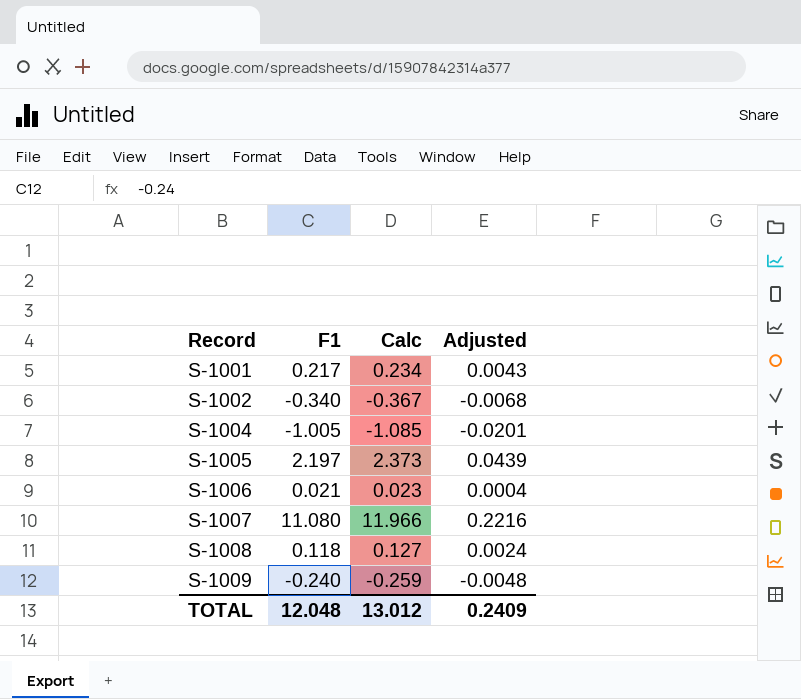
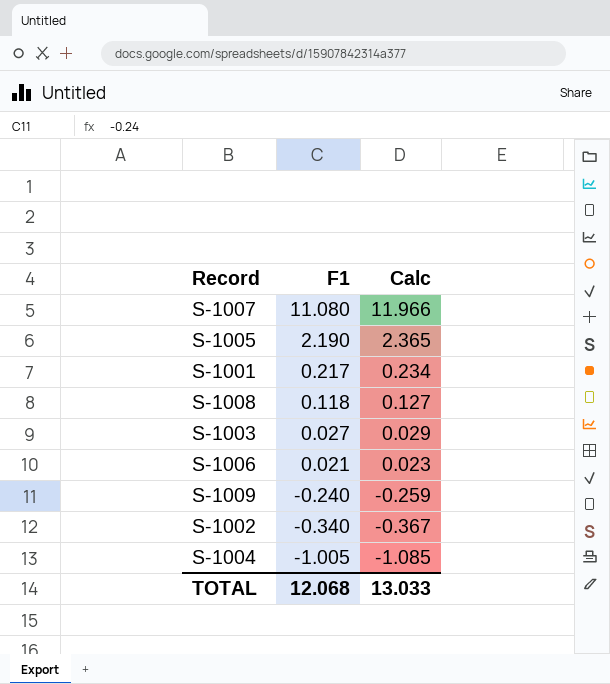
row order: Record ascending -> F1 descending
column Adjusted | formula: [F1] * 0.02 -> none
S-1005 | F1: 2.197 -> 2.190
S-1005 | Calc: 2.373 -> 2.365
row S-1003: none -> 0.027 | 0.029
TOTAL | F1: 12.048 -> 12.068
TOTAL | Calc: 13.012 -> 13.033

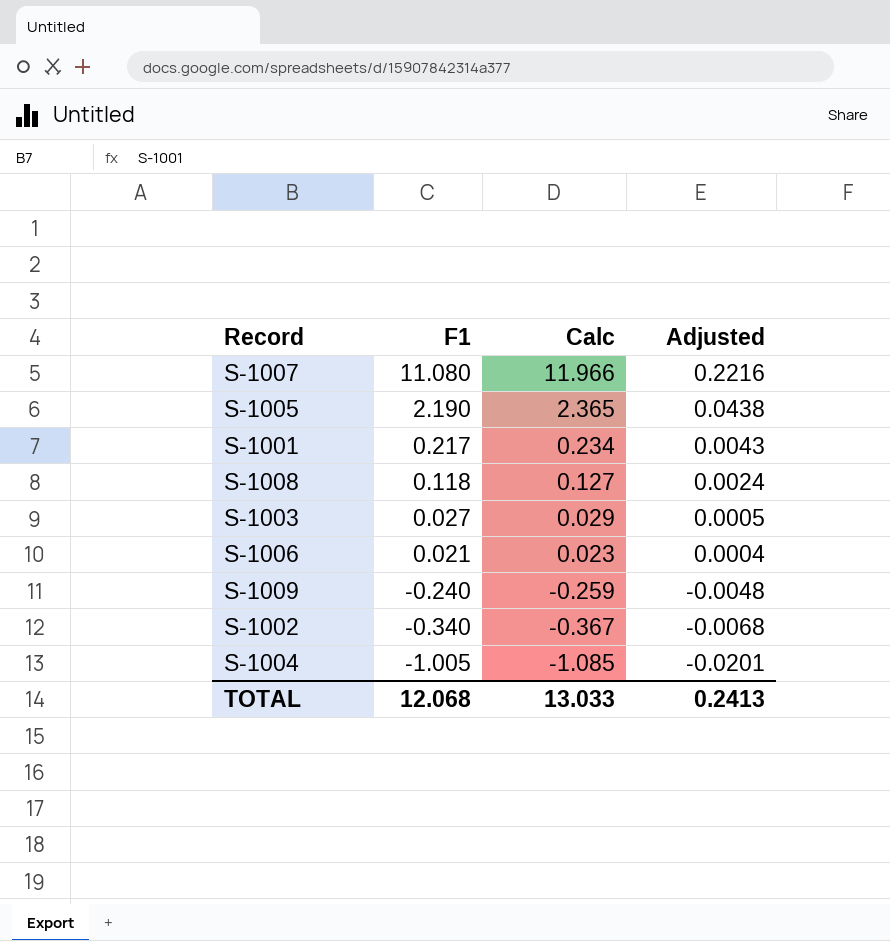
column Adjusted | formula: none -> [F1] * 0.02

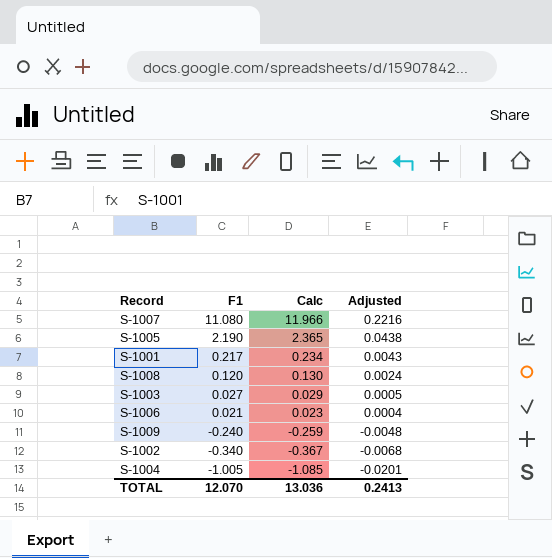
S-1008 | F1: 0.118 -> 0.120
S-1008 | Calc: 0.127 -> 0.130
TOTAL | F1: 12.068 -> 12.070
TOTAL | Calc: 13.033 -> 13.036

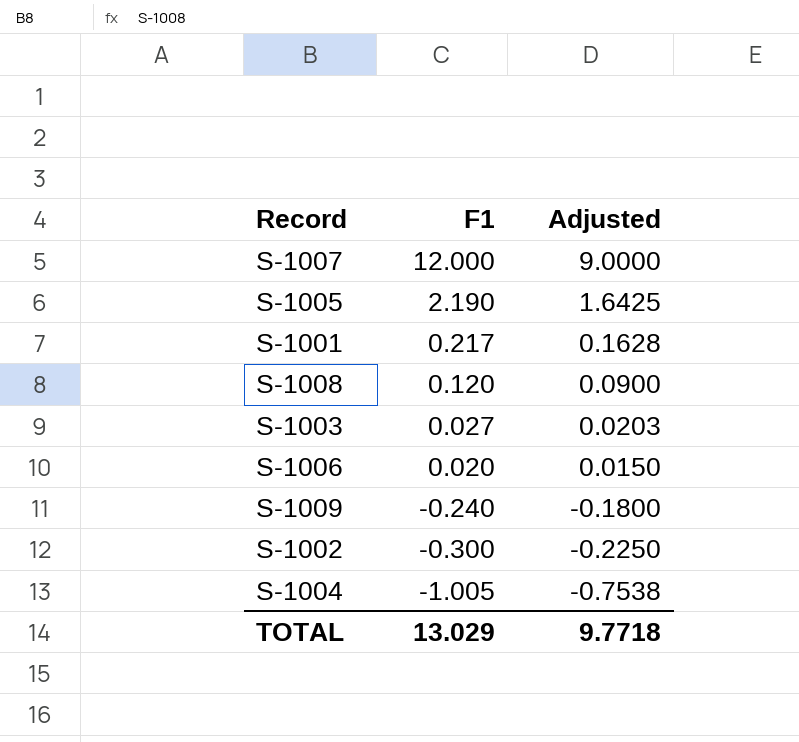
column Calc | formula: [F1] * 1.08 -> none
column Adjusted | formula: [F1] * 0.02 -> [F1] * 0.75
S-1007 | F1: 11.080 -> 12.000
S-1006 | F1: 0.021 -> 0.020
S-1002 | F1: -0.340 -> -0.300
TOTAL | F1: 12.070 -> 13.029
TOTAL | Adjusted: 0.2413 -> 9.7718

